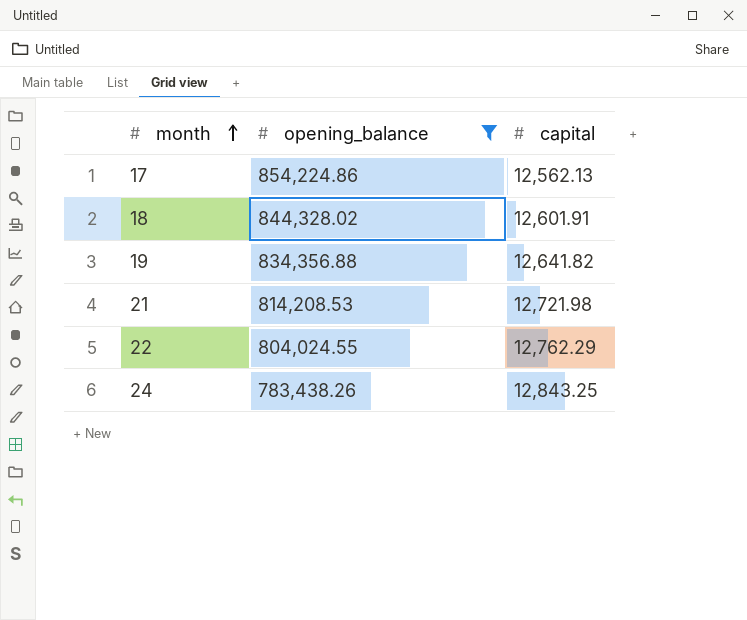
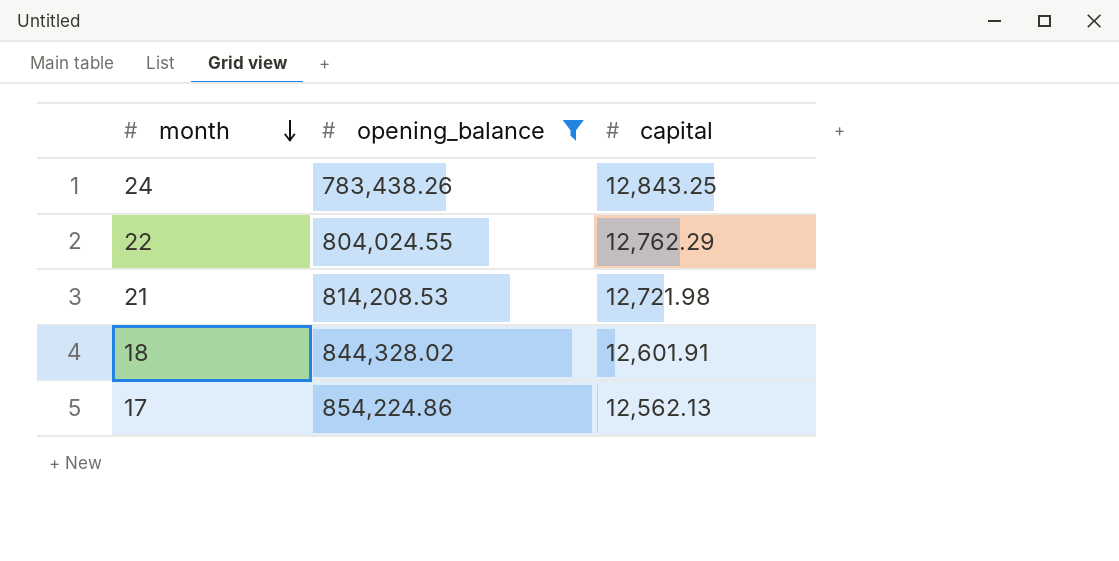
row order: month ascending -> month descending
row 19: 834,356.88 | 12,641.82 -> none

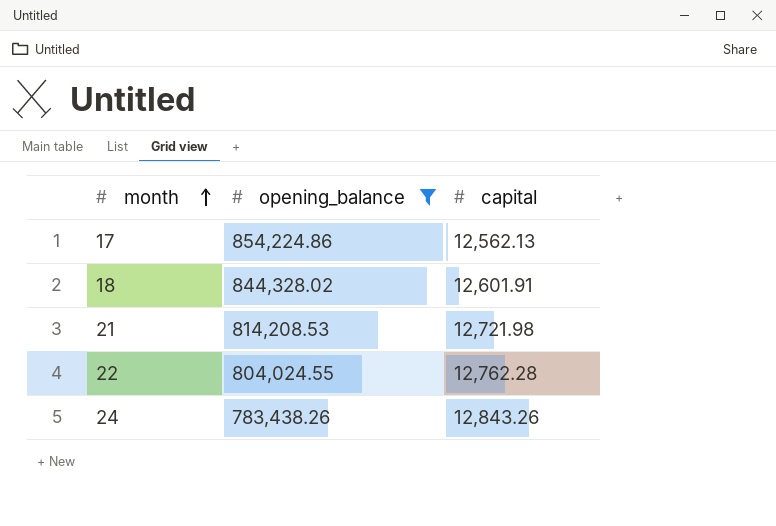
row order: month descending -> month ascending
22 | capital: 12,762.29 -> 12,762.28
24 | capital: 12,843.25 -> 12,843.26

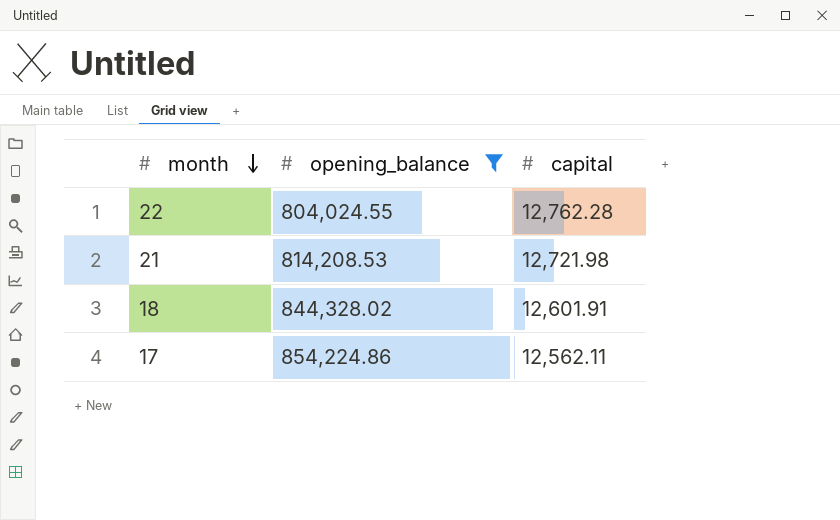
row order: month ascending -> month descending
row 24: 783,438.26 | 12,843.26 -> none
17 | capital: 12,562.13 -> 12,562.11

